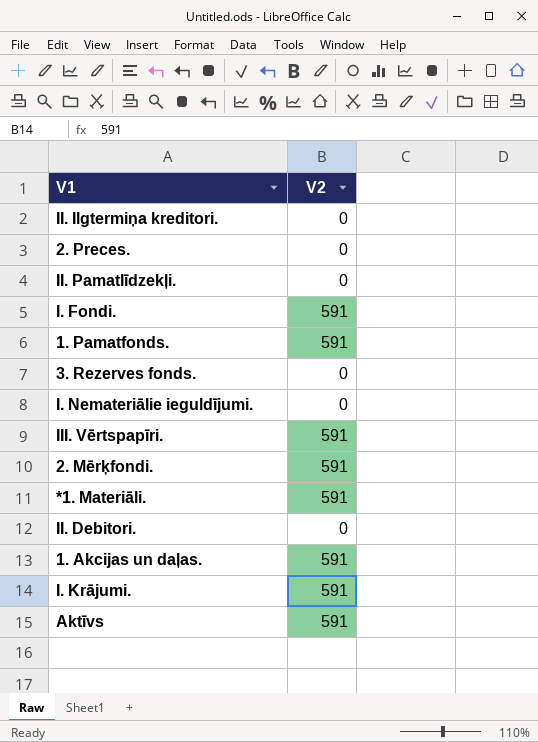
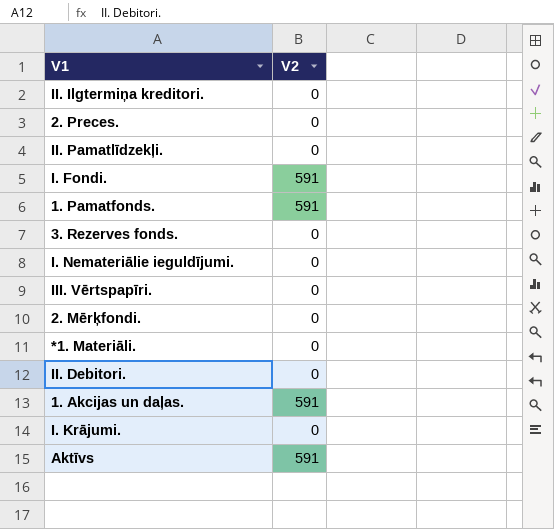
III. Vērtspapīri. | V2: 591 -> 0
2. Mērķfondi. | V2: 591 -> 0
*1. Materiāli. | V2: 591 -> 0
I. Krājumi. | V2: 591 -> 0

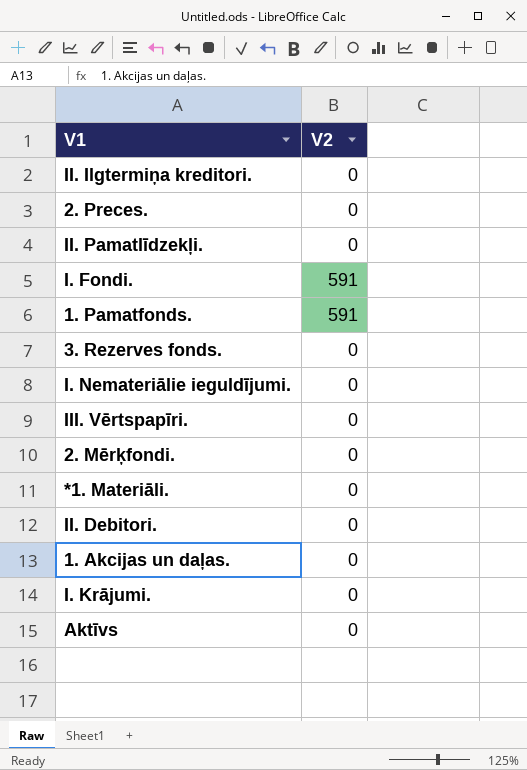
1. Akcijas un daļas. | V2: 591 -> 0
Aktīvs | V2: 591 -> 0

